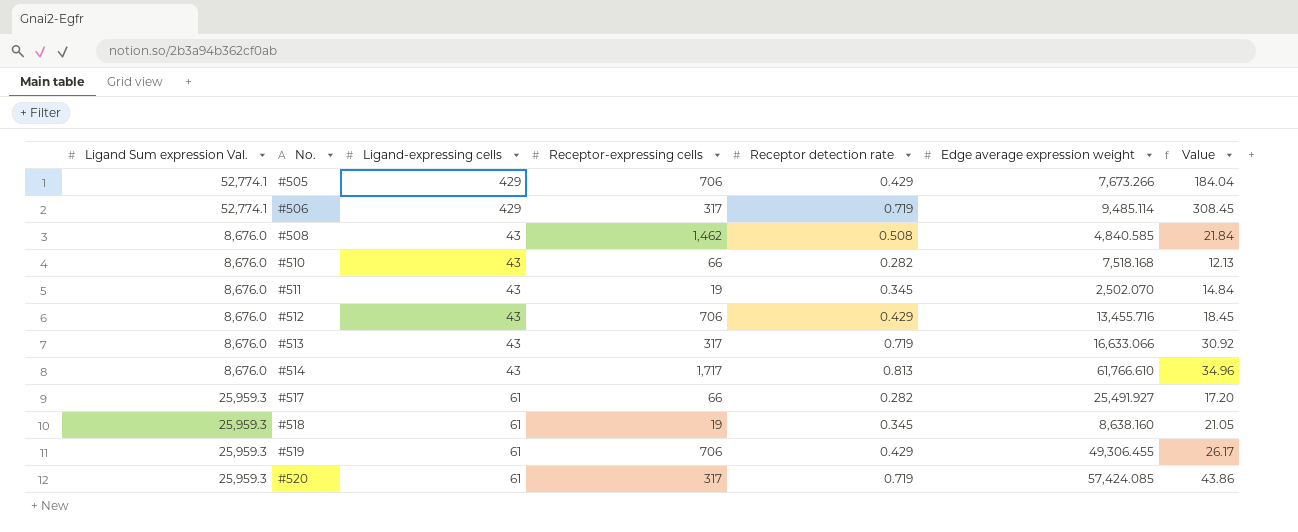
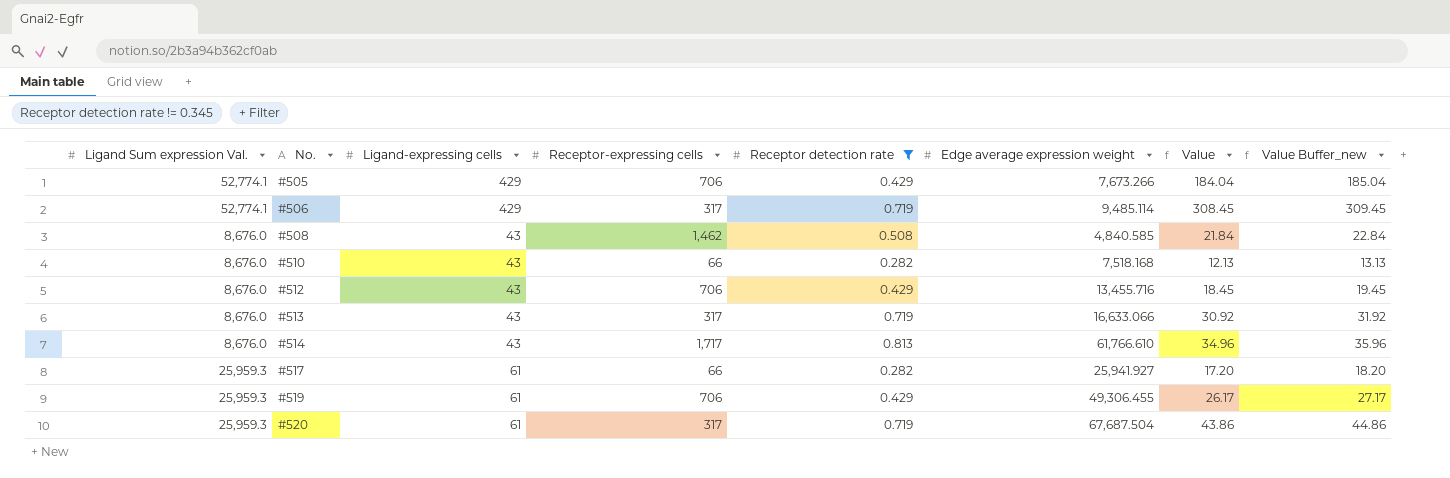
filter: none -> Receptor detection rate != 0.345
column Value Buffer_new | formula: none -> [Value] + 1
#517 | Edge average expression weight: 25,491.927 -> 25,941.927
#520 | Edge average expression weight: 57,424.085 -> 67,687.504

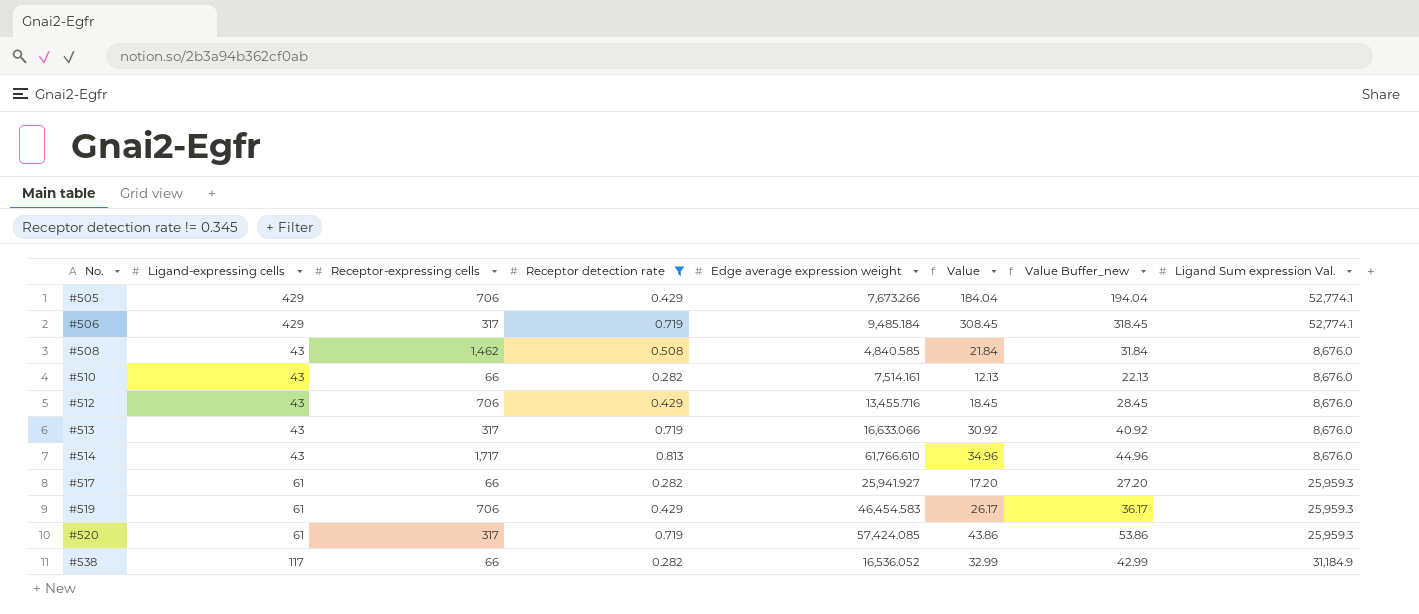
column Value Buffer_new | formula: [Value] + 1 -> [Value] + 10
column Ligand Sum expression Val. | position: 1 -> 8
#506 | Edge average expression weight: 9,485.114 -> 9,485.184
#510 | Edge average expression weight: 7,518.168 -> 7,514.161
#519 | Edge average expression weight: 49,306.455 -> 46,454.583
#520 | Edge average expression weight: 67,687.504 -> 57,424.085
row #538: none -> 117 | 66 | 0.282 | 16,536.052 | 32.99 | 42.99 | 31,184.9

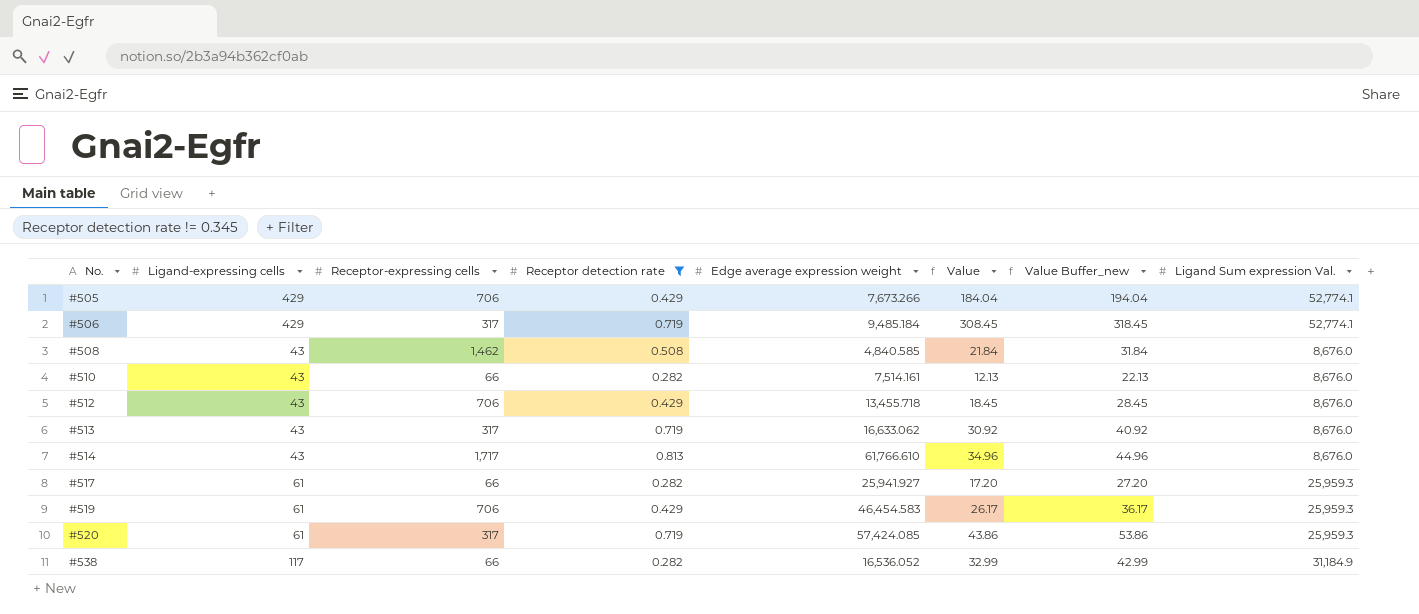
#512 | Edge average expression weight: 13,455.716 -> 13,455.718
#513 | Edge average expression weight: 16,633.066 -> 16,633.062

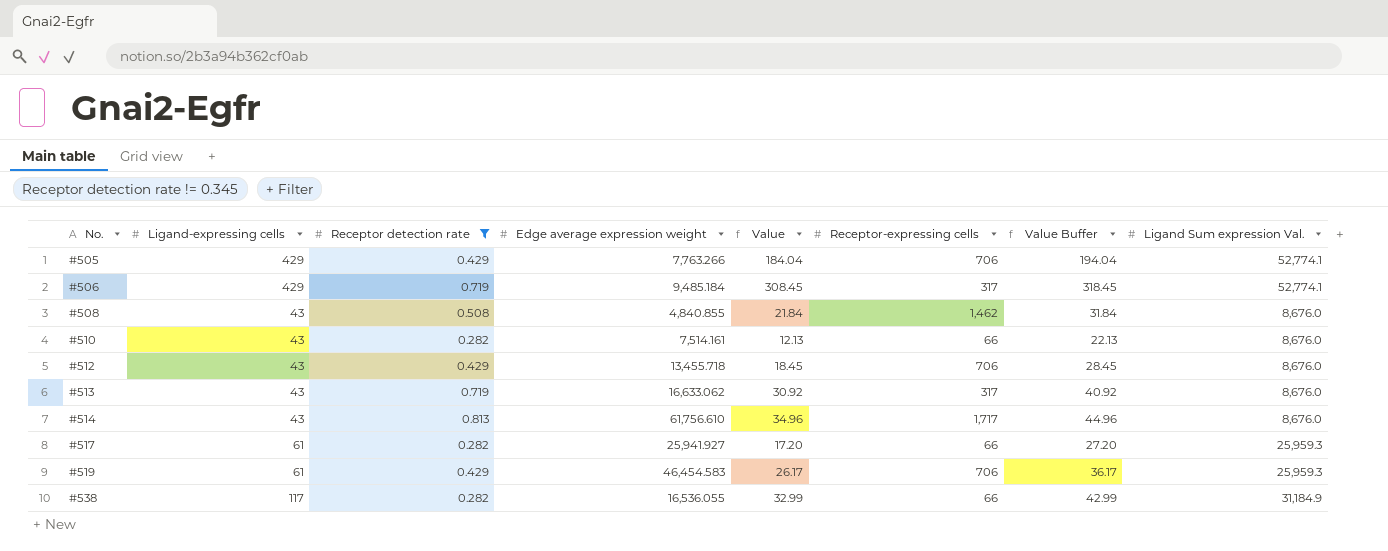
column Receptor-expressing cells | position: 3 -> 6
column name: Value Buffer_new -> Value Buffer
row #520: 61 | 317 | 0.719 | 57,424.085 | 43.86 | 53.86 | 25,959.3 -> none
#505 | Edge average expression weight: 7,673.266 -> 7,763.266
#508 | Edge average expression weight: 4,840.585 -> 4,840.855
#514 | Edge average expression weight: 61,766.610 -> 61,756.610
#538 | Edge average expression weight: 16,536.052 -> 16,536.055

